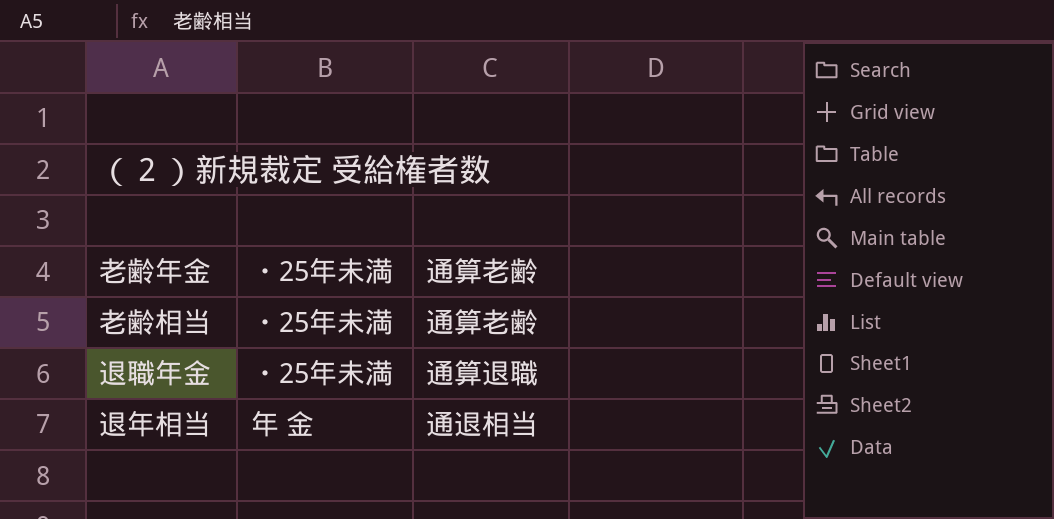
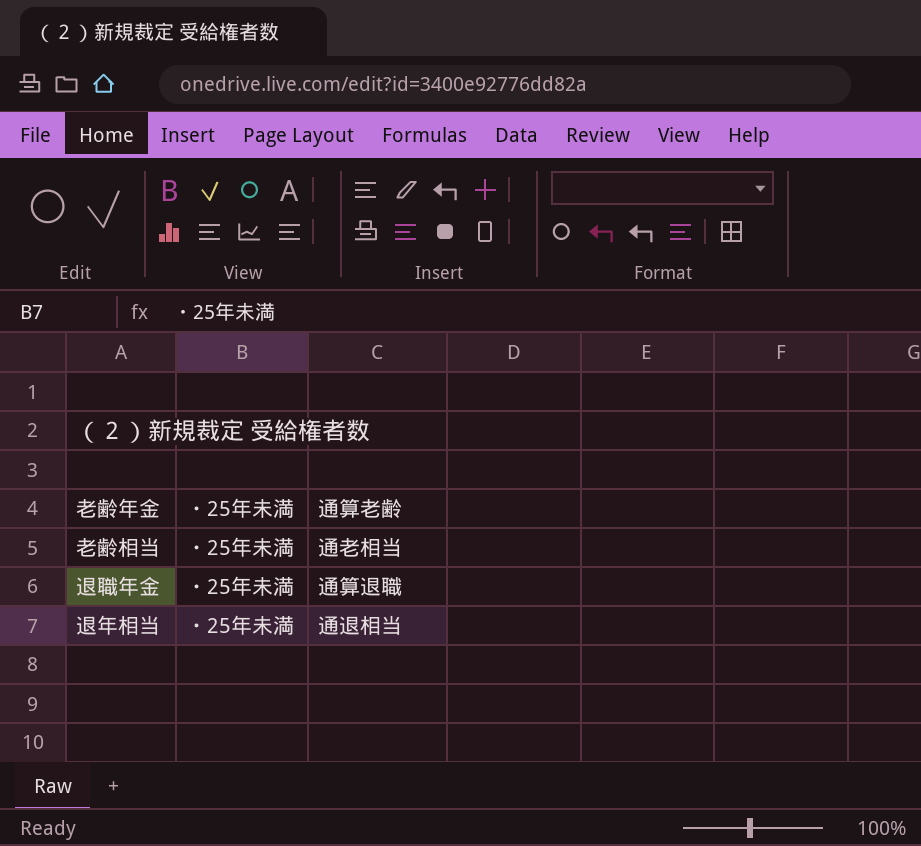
老齢相当 | 通算老齢: 通算老齢 -> 通老相当
退年相当 | ・25年未満: 年 金 -> ・25年未満

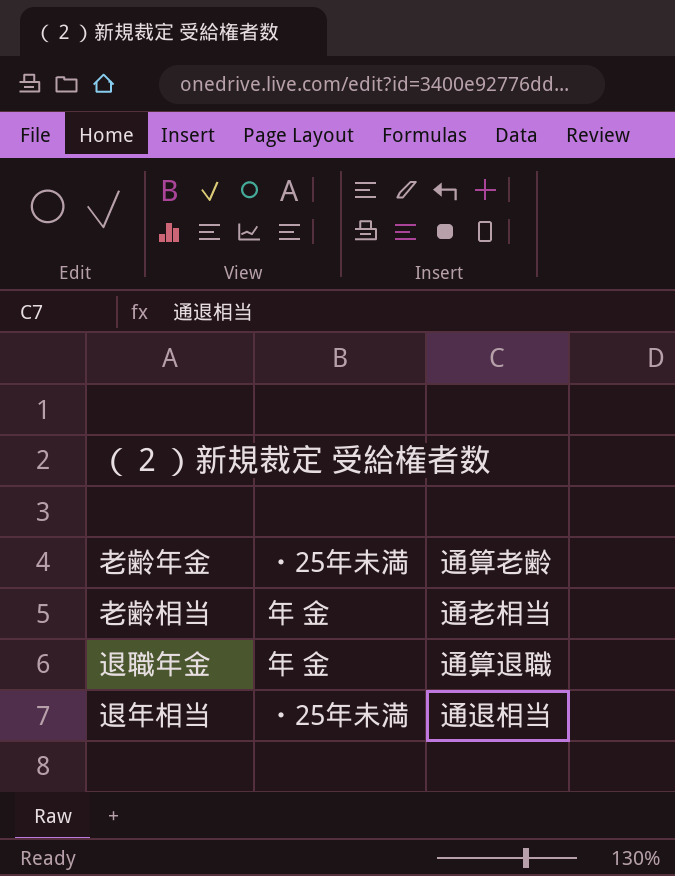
老齢相当 | ・25年未満: ・25年未満 -> 年 金
退職年金 | ・25年未満: ・25年未満 -> 年 金

